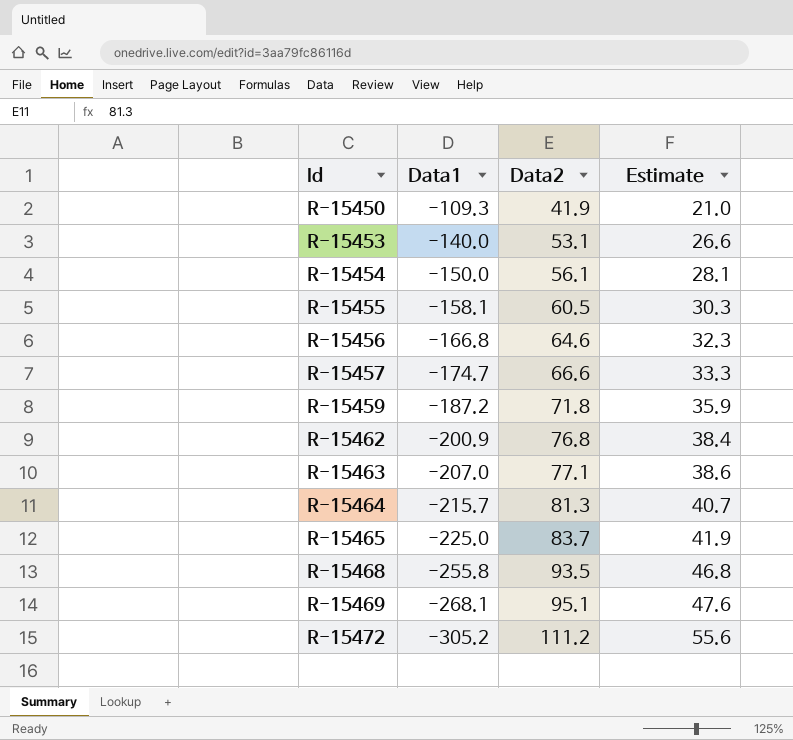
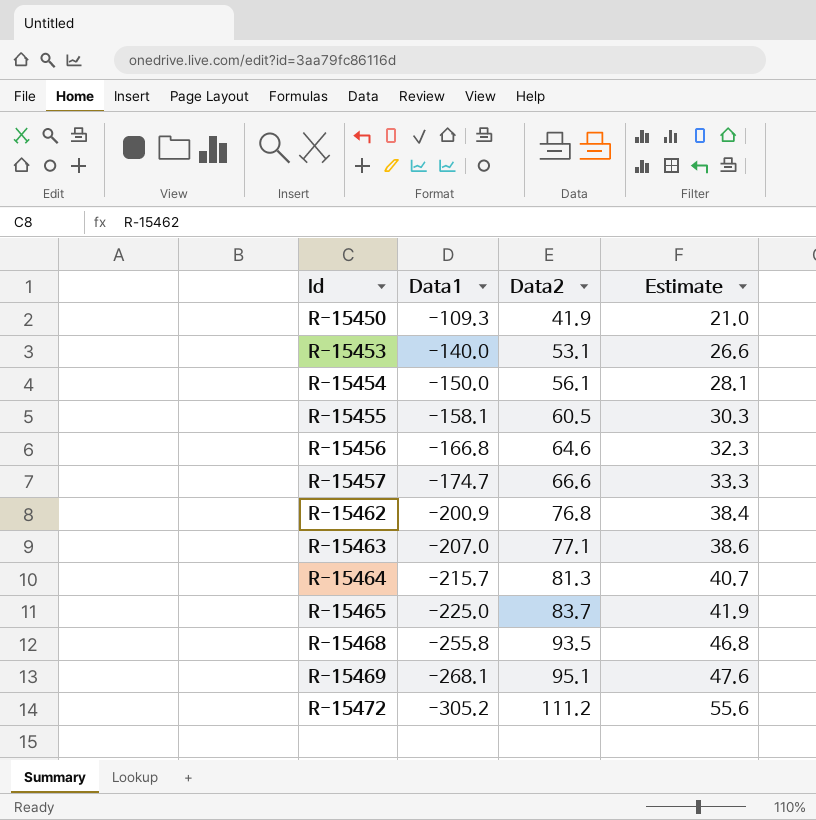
row R-15459: -187.2 | 71.8 | 35.9 -> none

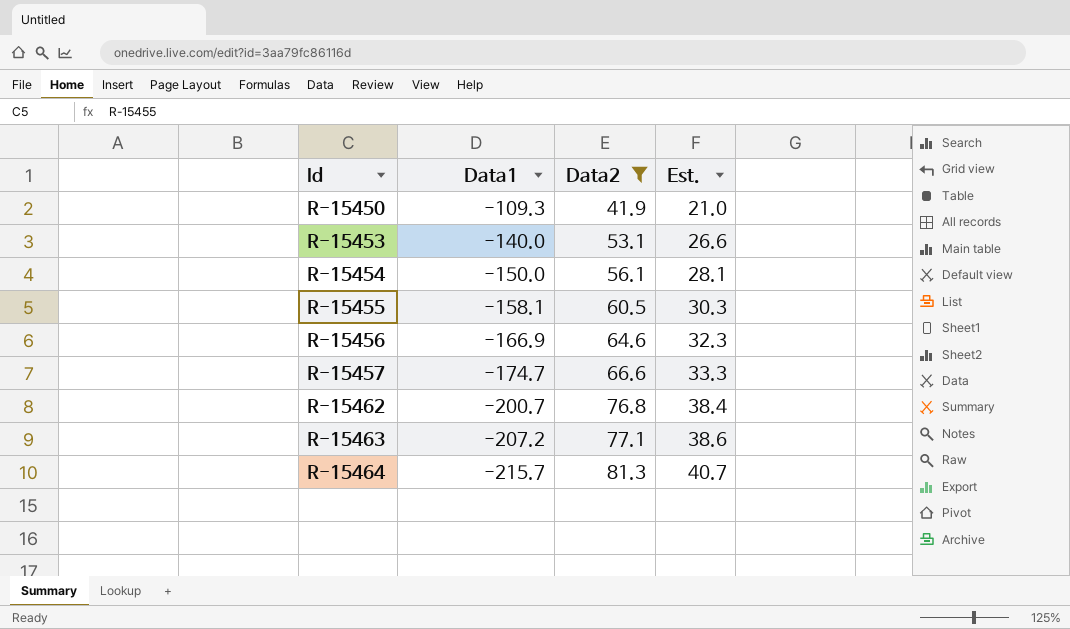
filter: none -> Data2 <= 81.3
column name: Estimate -> Est.
R-15456 | Data1: -166.8 -> -166.9
R-15462 | Data1: -200.9 -> -200.7
R-15463 | Data1: -207.0 -> -207.2

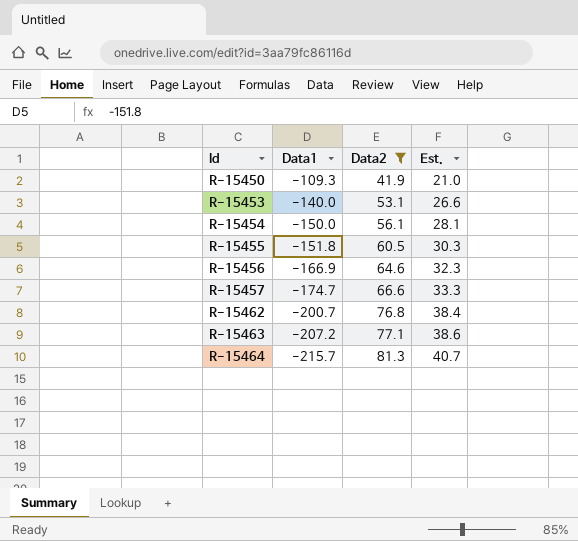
R-15455 | Data1: -158.1 -> -151.8

